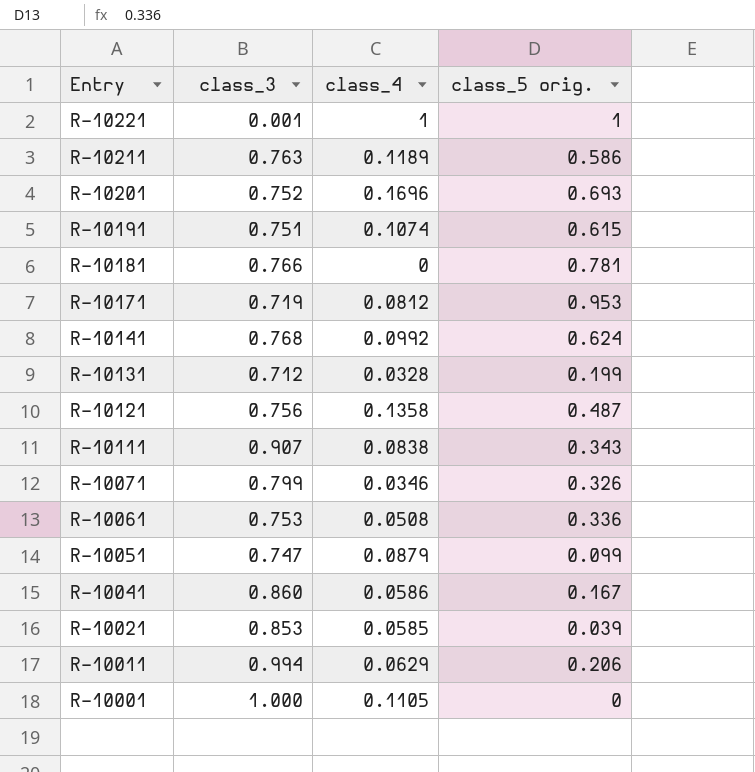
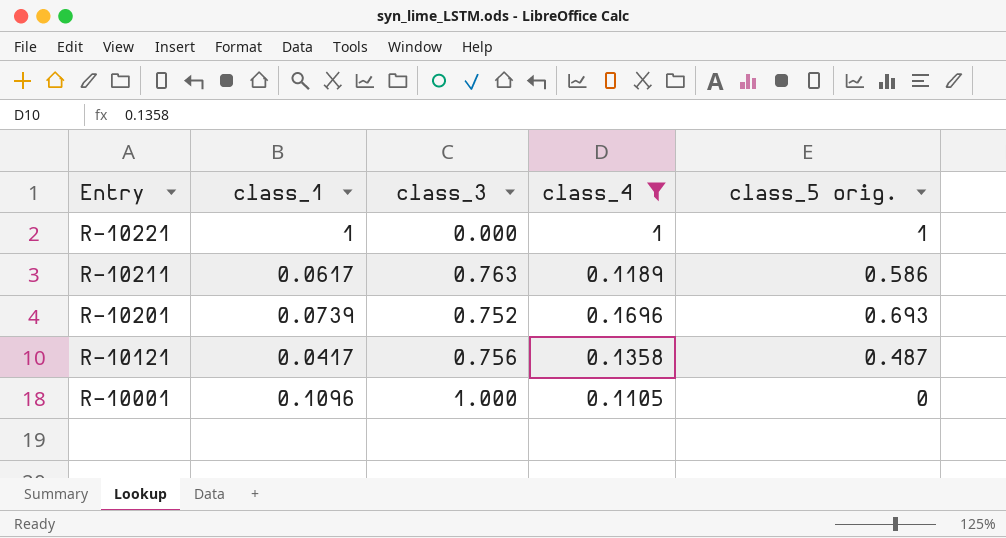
filter: none -> class_4 >= 0.1105
column class_1 | position: none -> 2
R-10221 | class_3: 0.001 -> 0.000

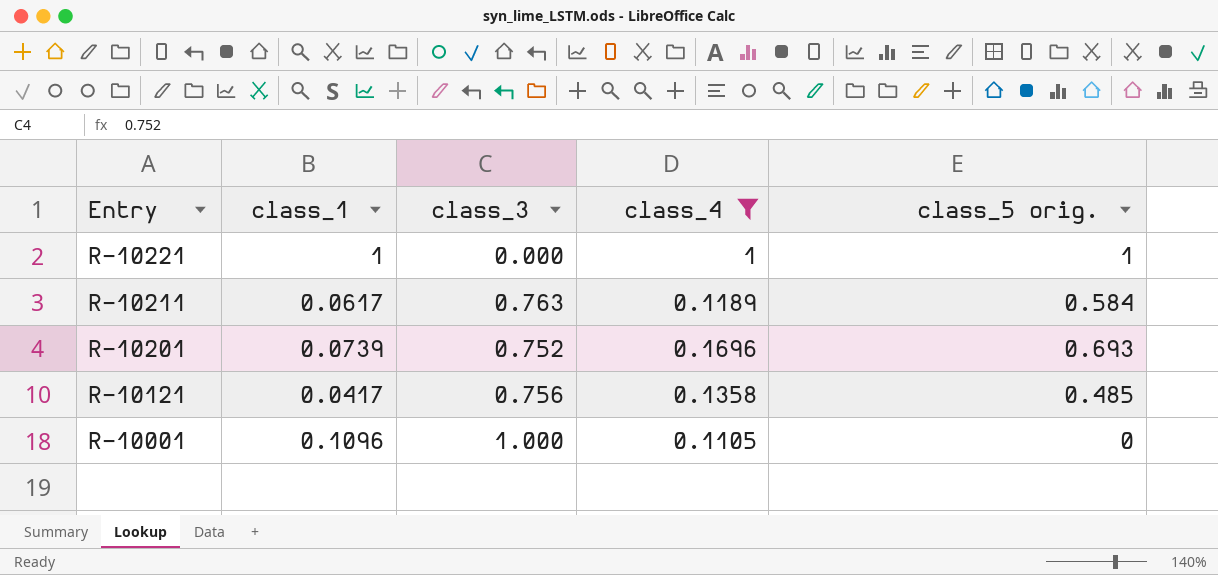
R-10211 | class_5 orig.: 0.586 -> 0.584
R-10121 | class_5 orig.: 0.487 -> 0.485

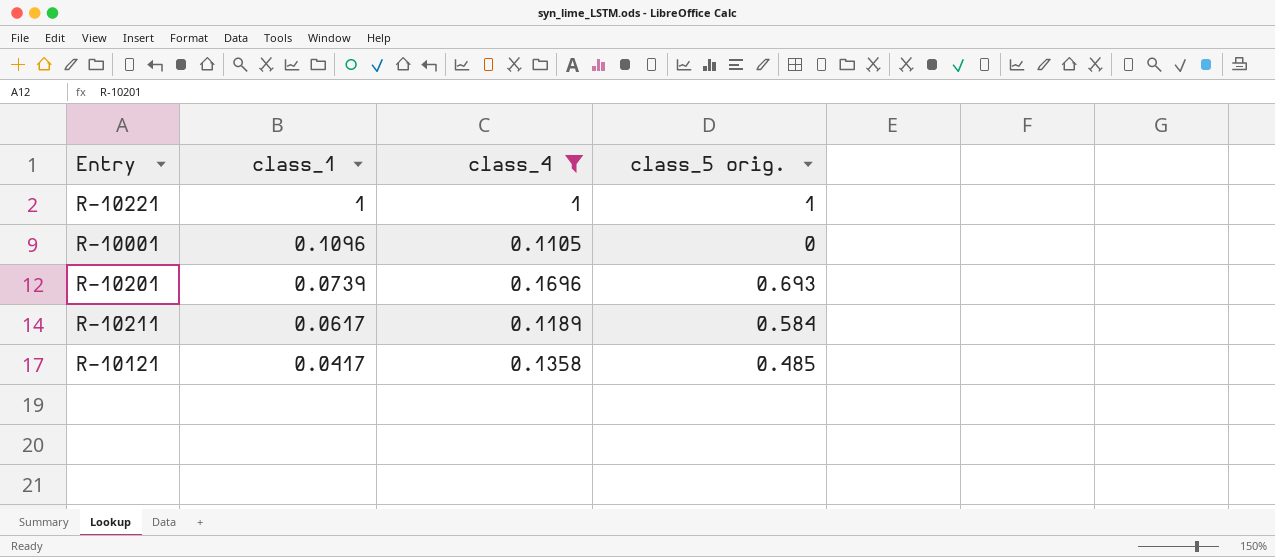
row order: Entry descending -> class_1 descending
column class_3 | position: 3 -> none

